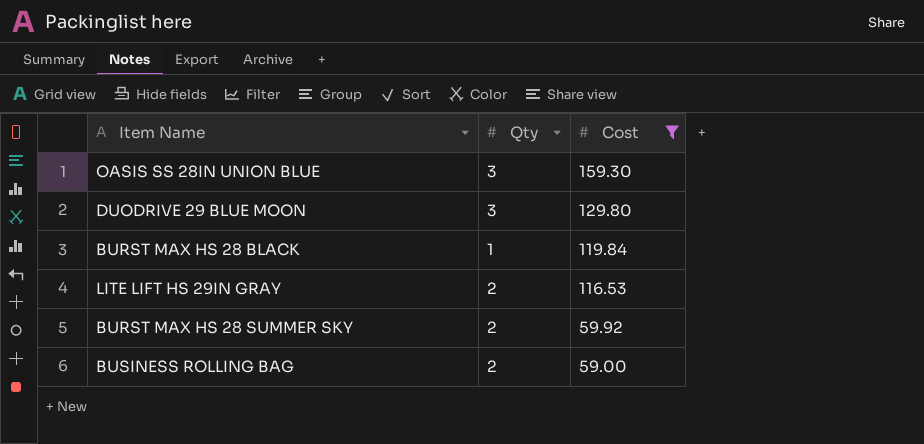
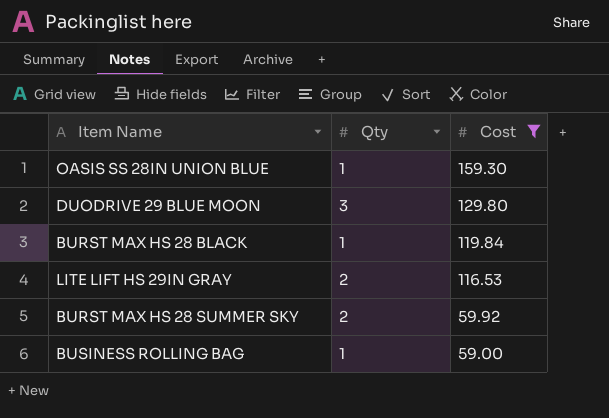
OASIS SS 28IN UNION BLUE | Qty: 3 -> 1
BUSINESS ROLLING BAG | Qty: 2 -> 1

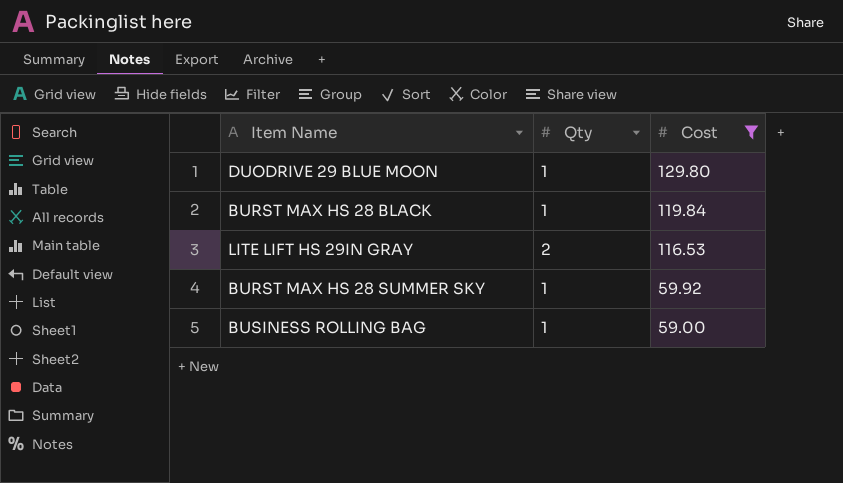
row OASIS SS 28IN UNION BLUE: 1 | 159.30 -> none
DUODRIVE 29 BLUE MOON | Qty: 3 -> 1
BURST MAX HS 28 SUMMER SKY | Qty: 2 -> 1

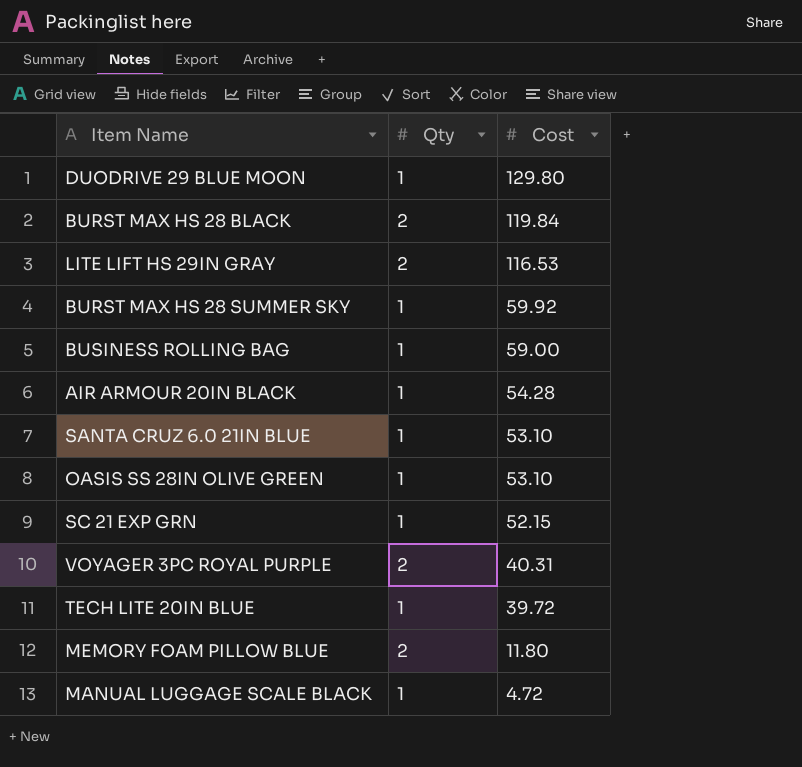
filter: Cost >= 59.00 -> none
BURST MAX HS 28 BLACK | Qty: 1 -> 2

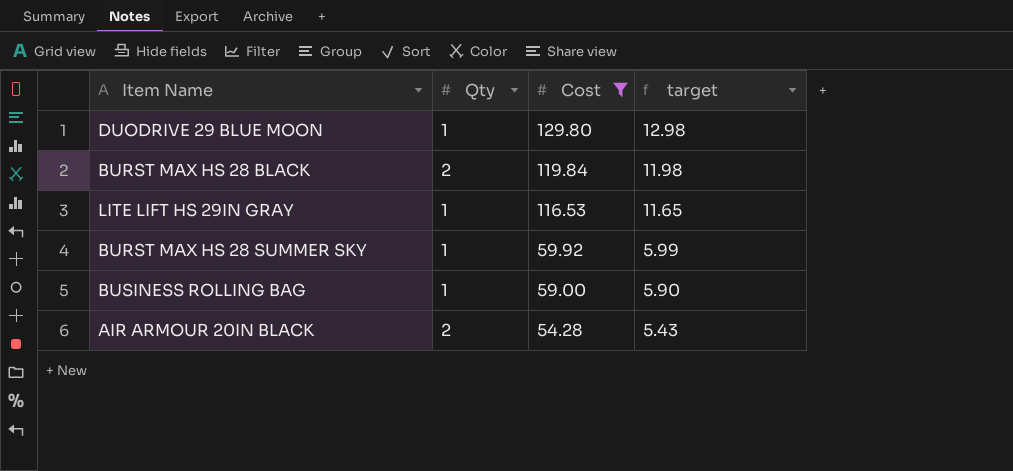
filter: none -> Cost >= 54.28
column target | formula: none -> [Cost] * 0.1
LITE LIFT HS 29IN GRAY | Qty: 2 -> 1
AIR ARMOUR 20IN BLACK | Qty: 1 -> 2

